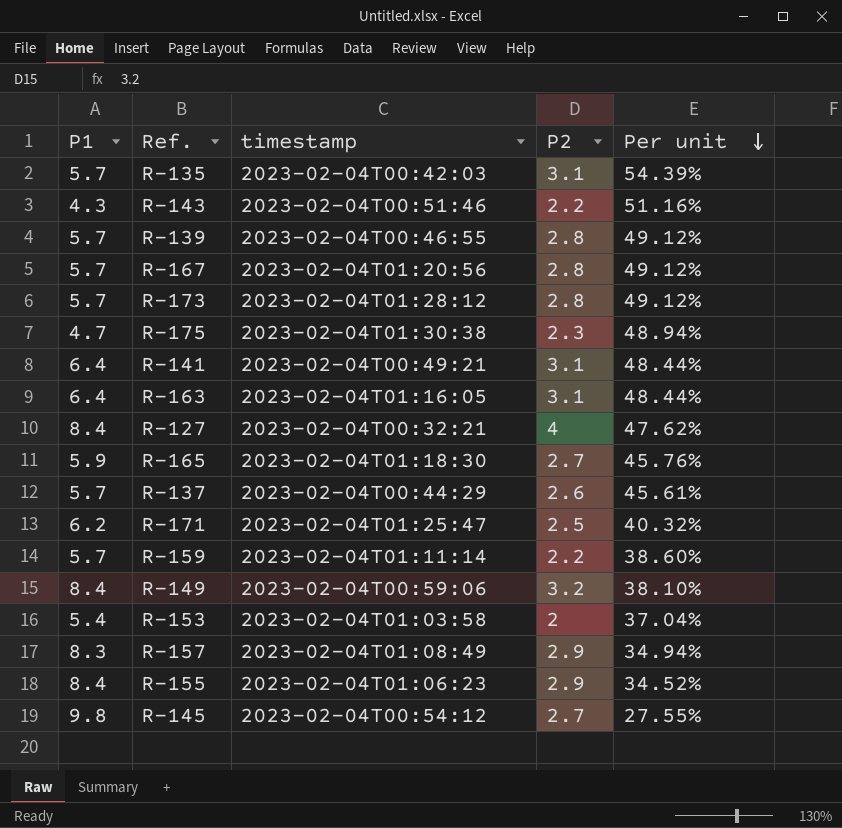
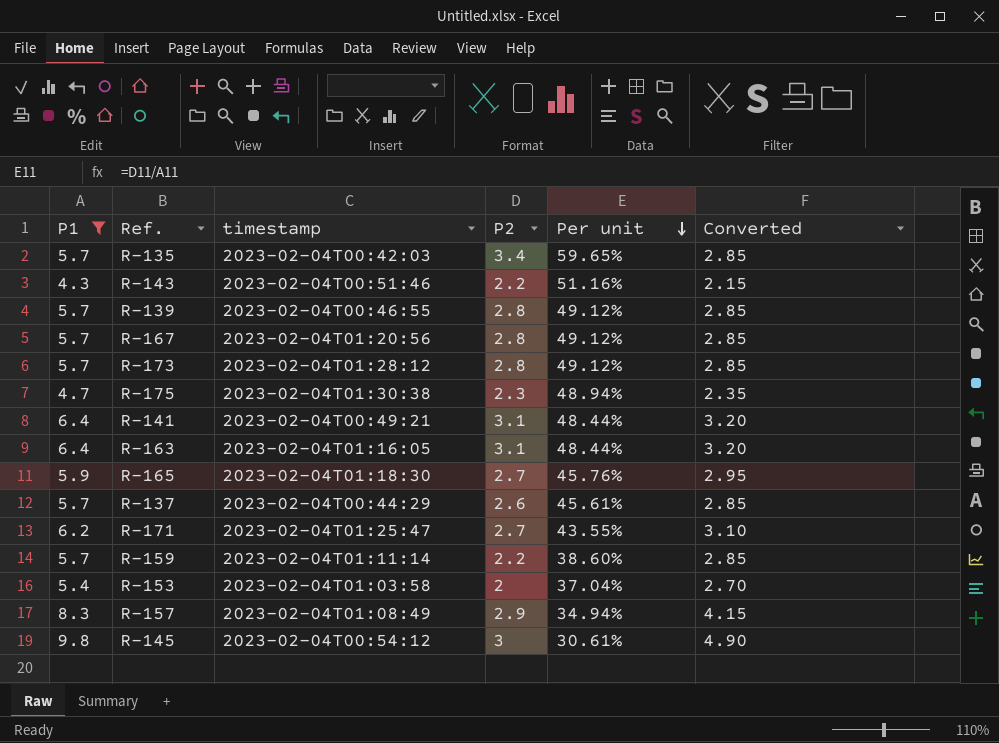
filter: none -> P1 != 8.4
column Converted | formula: none -> [P1] * 0.5
R-135 | P2: 3.1 -> 3.4
R-135 | Per unit: 54.39% -> 59.65%
R-171 | P2: 2.5 -> 2.7
R-171 | Per unit: 40.32% -> 43.55%
R-145 | P2: 2.7 -> 3
R-145 | Per unit: 27.55% -> 30.61%

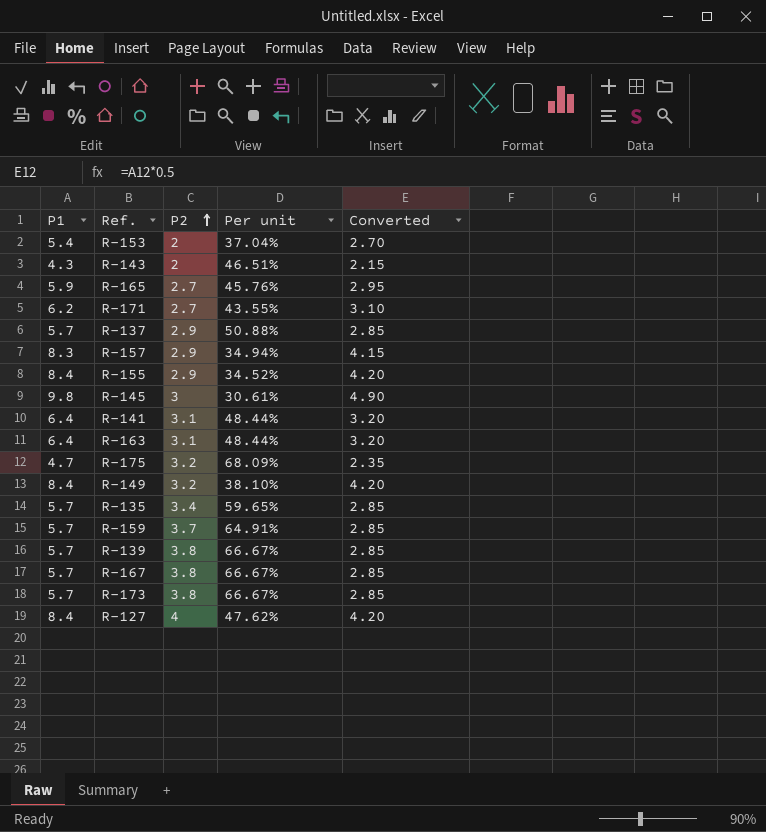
filter: P1 != 8.4 -> none
row order: Per unit descending -> P2 ascending
column timestamp | position: 3 -> none
R-143 | P2: 2.2 -> 2
R-143 | Per unit: 51.16% -> 46.51%
R-137 | P2: 2.6 -> 2.9
R-137 | Per unit: 45.61% -> 50.88%
R-175 | P2: 2.3 -> 3.2
R-175 | Per unit: 48.94% -> 68.09%
R-159 | P2: 2.2 -> 3.7
R-159 | Per unit: 38.60% -> 64.91%
R-139 | P2: 2.8 -> 3.8
R-139 | Per unit: 49.12% -> 66.67%
R-167 | P2: 2.8 -> 3.8
R-167 | Per unit: 49.12% -> 66.67%
R-173 | P2: 2.8 -> 3.8
R-173 | Per unit: 49.12% -> 66.67%

